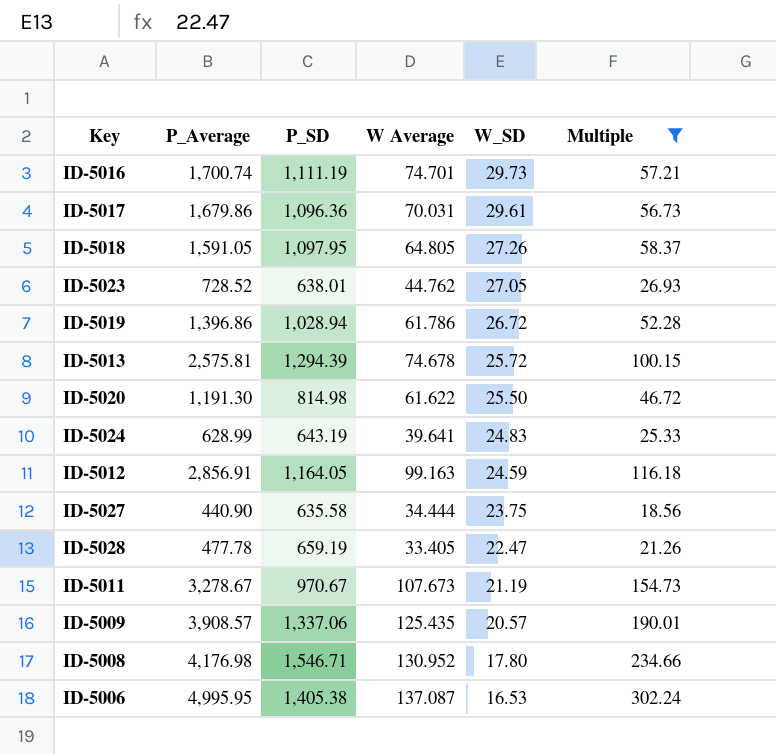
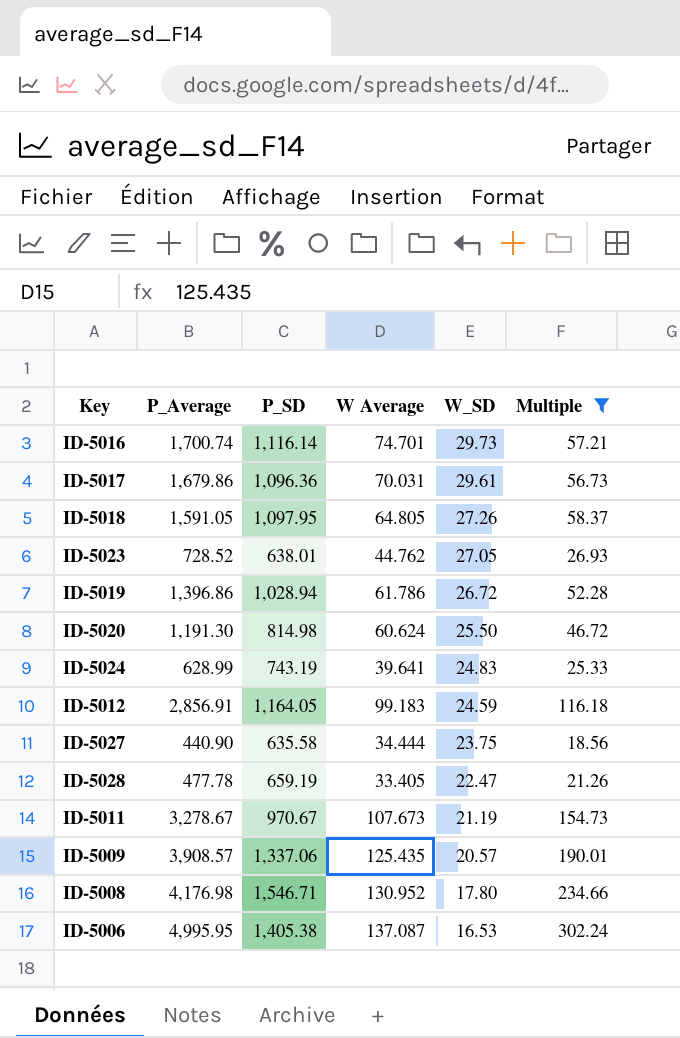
row ID-5013: 2,575.81 | 1,294.39 | 74.678 | 25.72 | 100.15 -> none
ID-5016 | P_SD: 1,111.19 -> 1,116.14
ID-5020 | W Average: 61.622 -> 60.624
ID-5024 | P_SD: 643.19 -> 743.19
ID-5012 | W Average: 99.163 -> 99.183

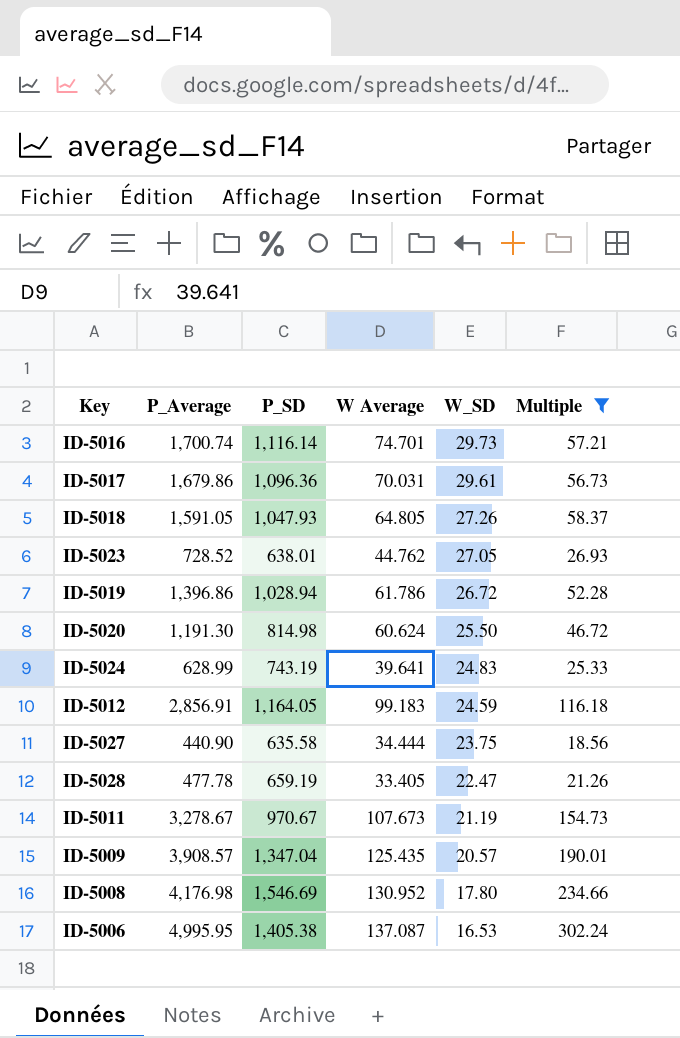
ID-5018 | P_SD: 1,097.95 -> 1,047.93
ID-5009 | P_SD: 1,337.06 -> 1,347.04
ID-5008 | P_SD: 1,546.71 -> 1,546.69

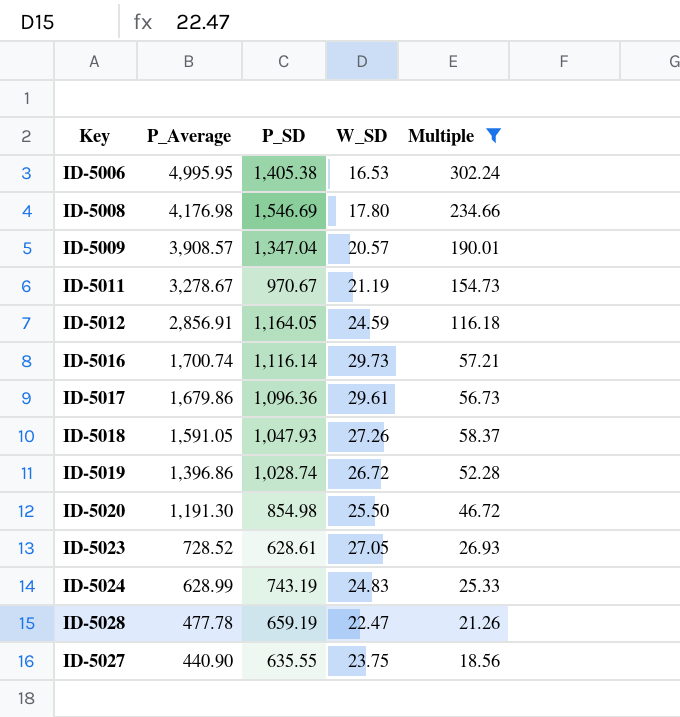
row order: W_SD descending -> P_Average descending
column W Average | position: 4 -> none
ID-5019 | P_SD: 1,028.94 -> 1,028.74
ID-5020 | P_SD: 814.98 -> 854.98
ID-5023 | P_SD: 638.01 -> 628.61
ID-5027 | P_SD: 635.58 -> 635.55

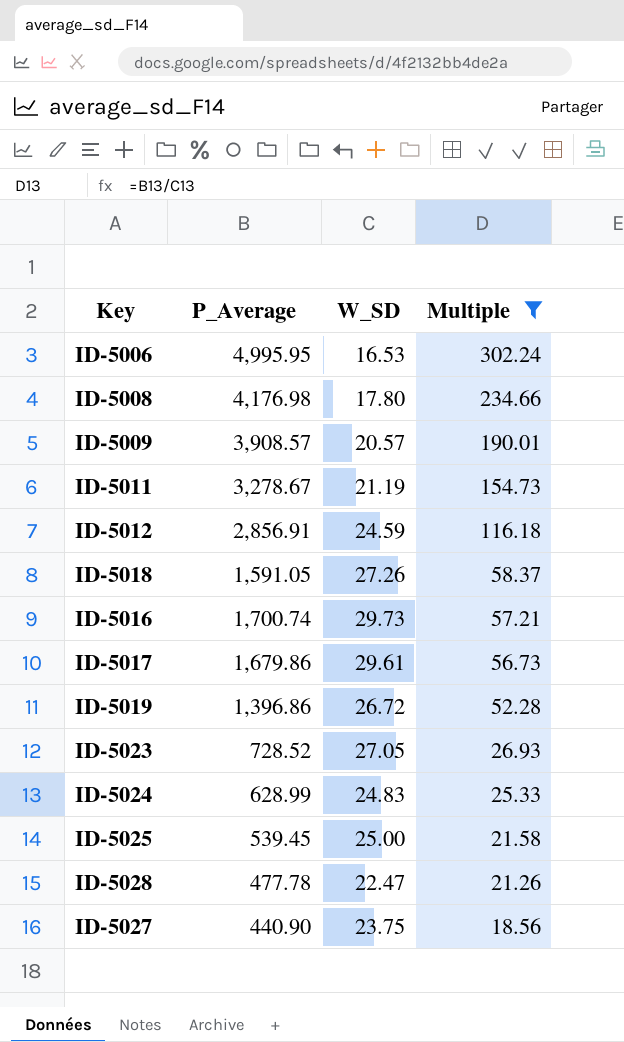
row order: P_Average descending -> Multiple descending
column P_SD | position: 3 -> none
row ID-5020: 1,191.30 | 854.98 | 25.50 | 46.72 -> none
row ID-5025: none -> 539.45 | 25.00 | 21.58

